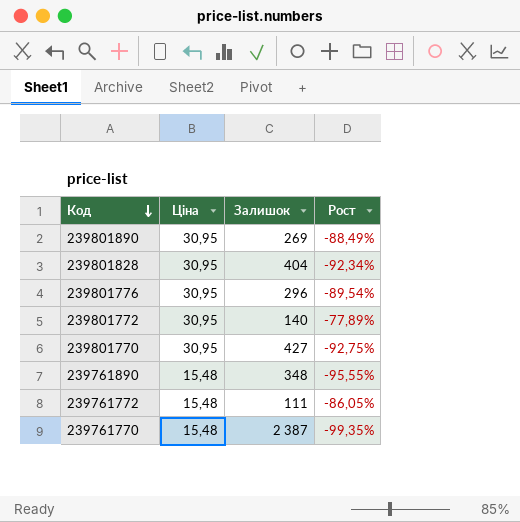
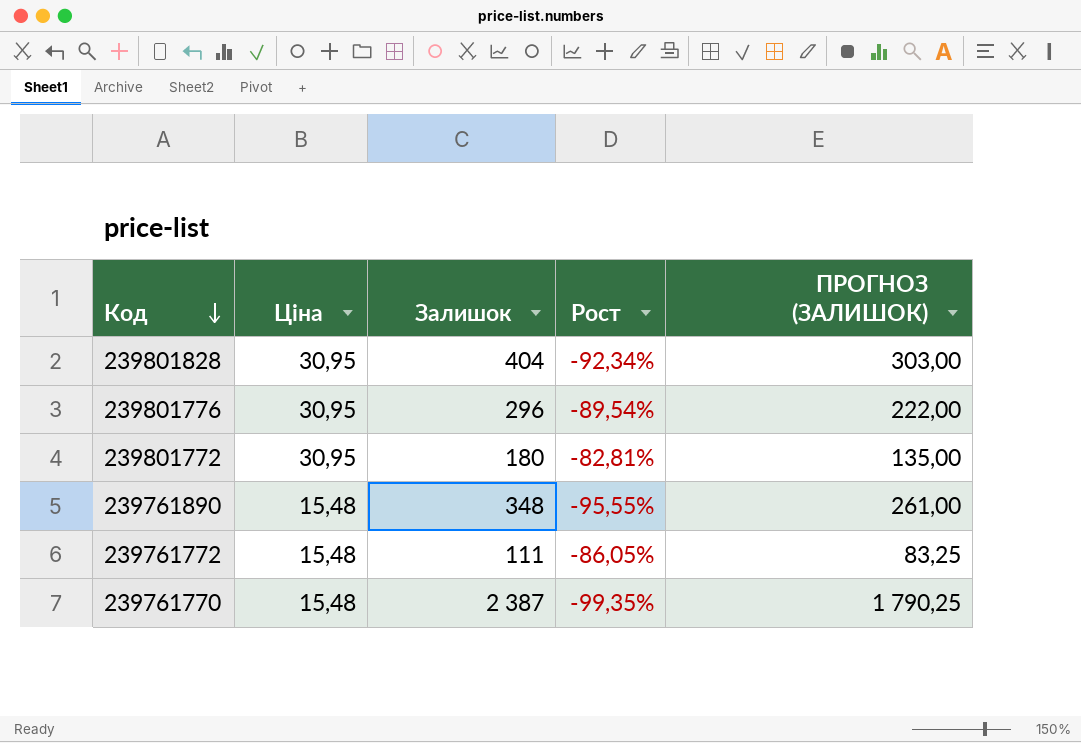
column ПРОГНОЗ (ЗАЛИШОК) | formula: none -> [Залишок] * 0,75
row 239801890: 30,95 | 269 | -88,49% -> none
row 239801770: 30,95 | 427 | -92,75% -> none
239801772 | Залишок: 140 -> 180
239801772 | Рост: -77,89% -> -82,81%

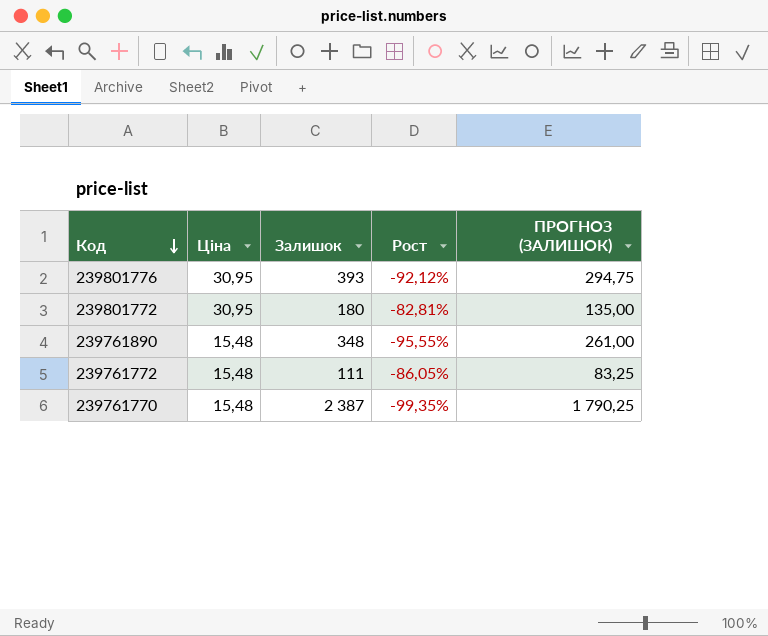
row 239801828: 30,95 | 404 | -92,34% | 303,00 -> none
239801776 | Залишок: 296 -> 393
239801776 | Рост: -89,54% -> -92,12%
239801776 | ПРОГНОЗ (ЗАЛИШОК): 222,00 -> 294,75

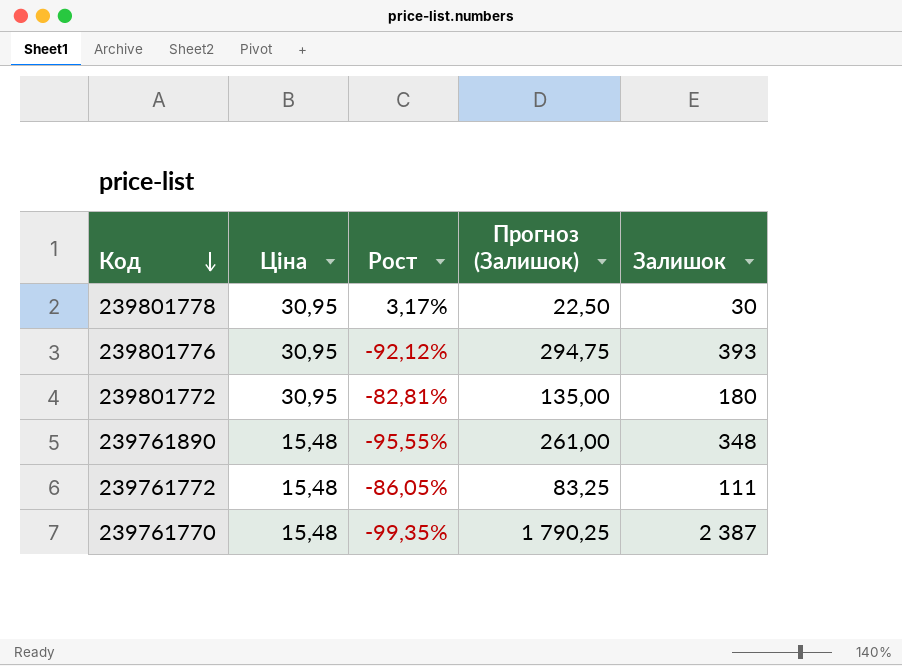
column name: ПРОГНОЗ (ЗАЛИШОК) -> Прогноз (Залишок)
column Залишок | position: 3 -> 5
row 239801778: none -> 30,95 | 3,17% | 22,50 | 30

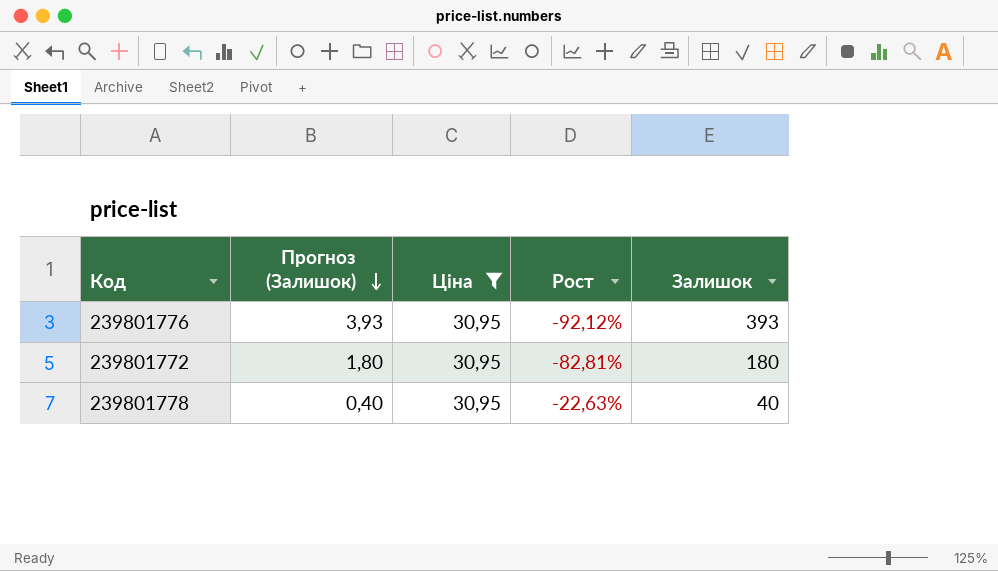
filter: none -> Ціна = 30,95
row order: Код descending -> Прогноз (Залишок) descending
column Прогноз (Залишок) | formula: [Залишок] * 0,75 -> [Залишок] * 0,01
column Прогноз (Залишок) | position: 4 -> 2
239801778 | Рост: 3,17% -> -22,63%
239801778 | Залишок: 30 -> 40

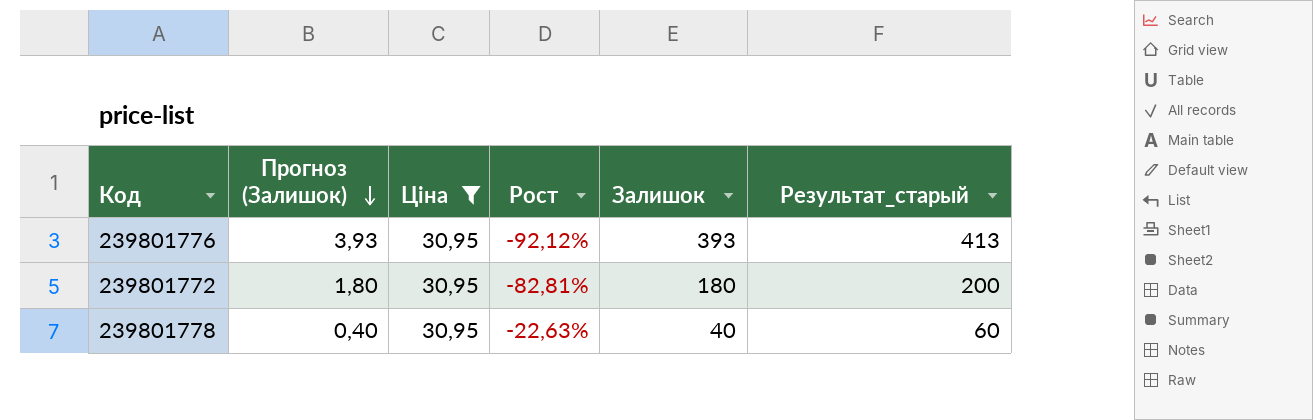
column Результат_старый | formula: none -> [Залишок] + 20

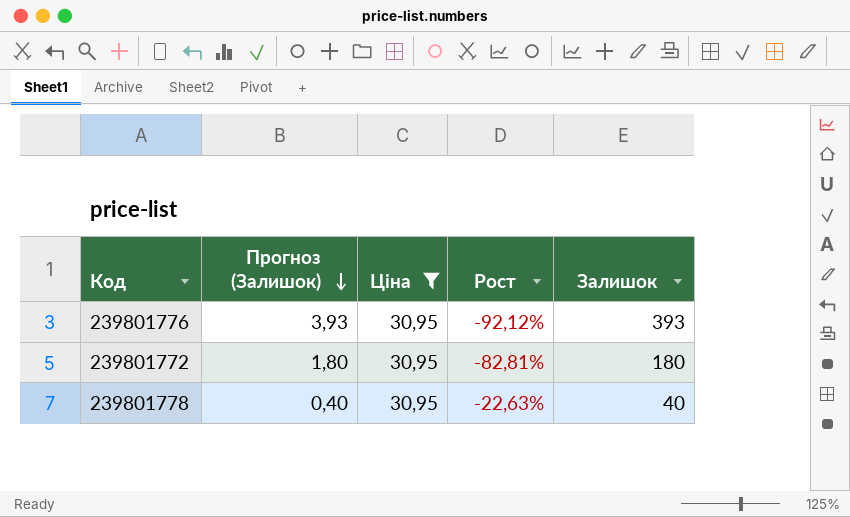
column Результат_старый | formula: [Залишок] + 20 -> none

